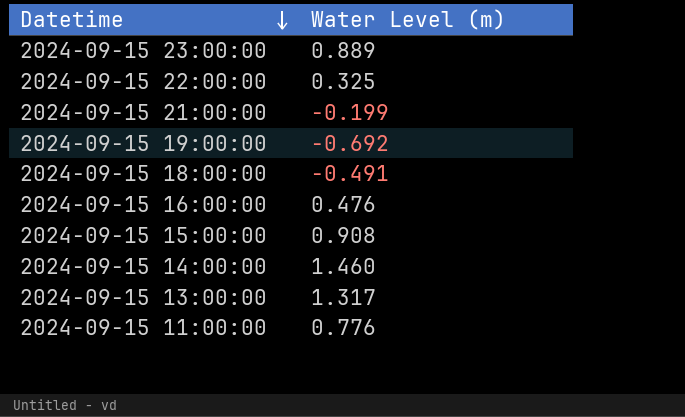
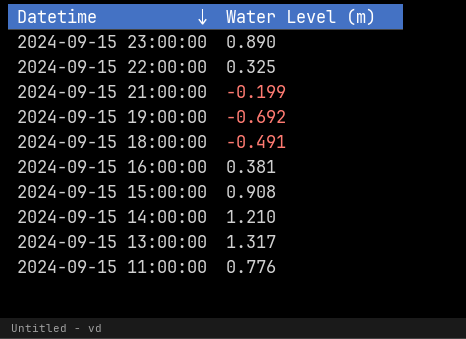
2024-09-15 23:00:00 | Water Level (m): 0.889 -> 0.890
2024-09-15 16:00:00 | Water Level (m): 0.476 -> 0.381
2024-09-15 14:00:00 | Water Level (m): 1.460 -> 1.210

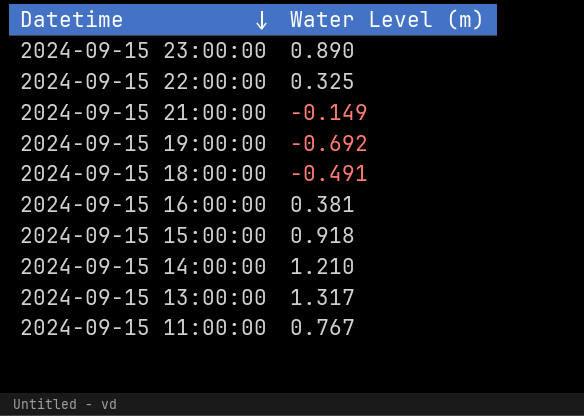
2024-09-15 21:00:00 | Water Level (m): -0.199 -> -0.149
2024-09-15 15:00:00 | Water Level (m): 0.908 -> 0.918
2024-09-15 11:00:00 | Water Level (m): 0.776 -> 0.767

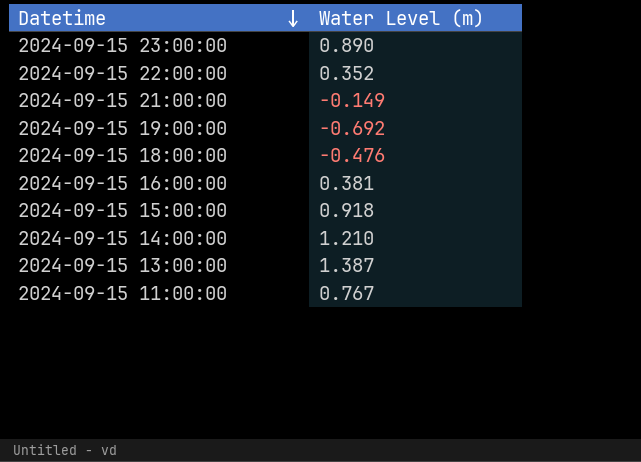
2024-09-15 22:00:00 | Water Level (m): 0.325 -> 0.352
2024-09-15 18:00:00 | Water Level (m): -0.491 -> -0.476
2024-09-15 13:00:00 | Water Level (m): 1.317 -> 1.387

